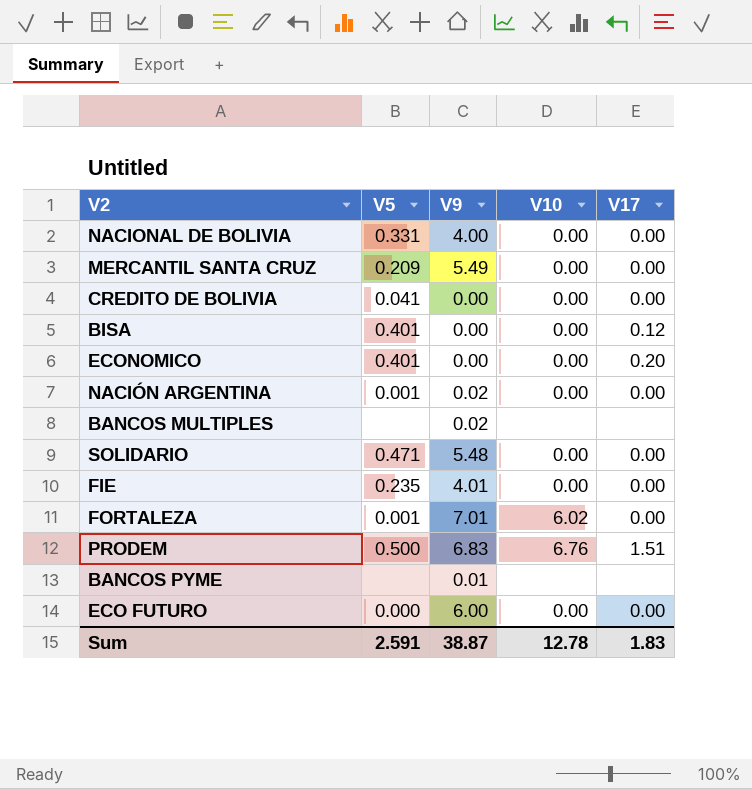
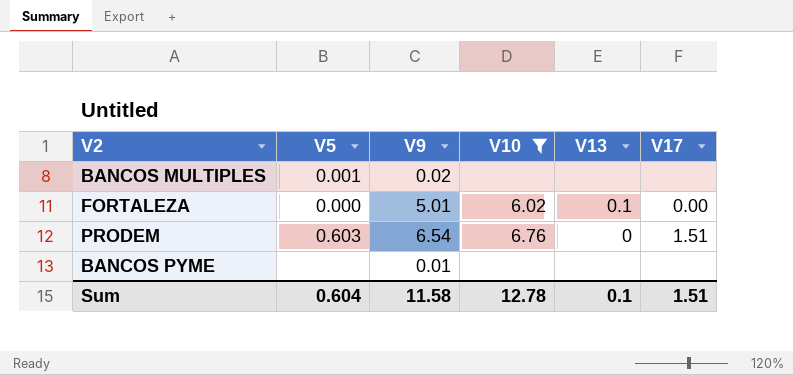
filter: none -> V10 != 0.00
column V13 | position: none -> 5
BANCOS MULTIPLES | V5: none -> 0.001
FORTALEZA | V5: 0.001 -> 0.000
FORTALEZA | V9: 7.01 -> 5.01
PRODEM | V5: 0.500 -> 0.603
PRODEM | V9: 6.83 -> 6.54
Sum | V5: 2.591 -> 0.604
Sum | V9: 38.87 -> 11.58
Sum | V17: 1.83 -> 1.51

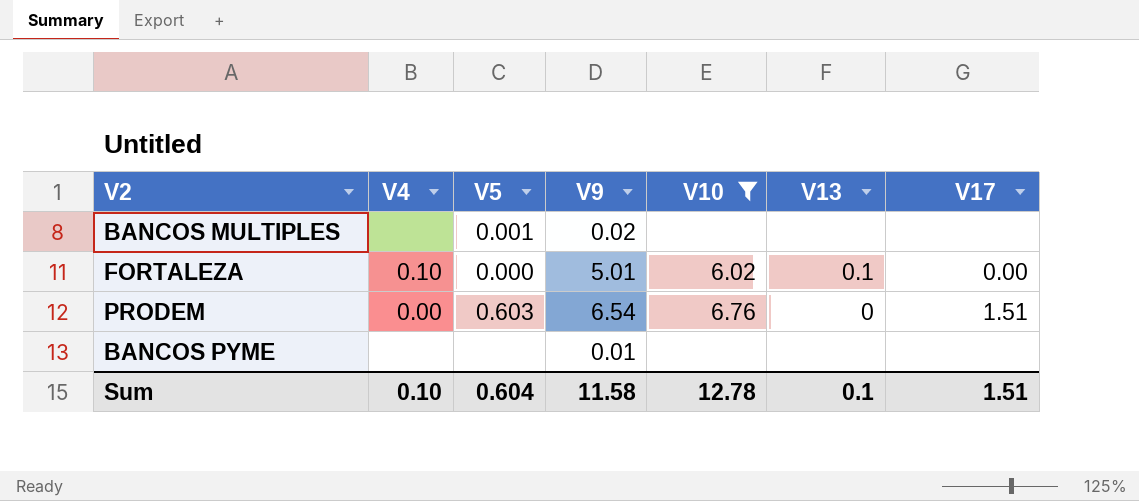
column V4 | position: none -> 2

